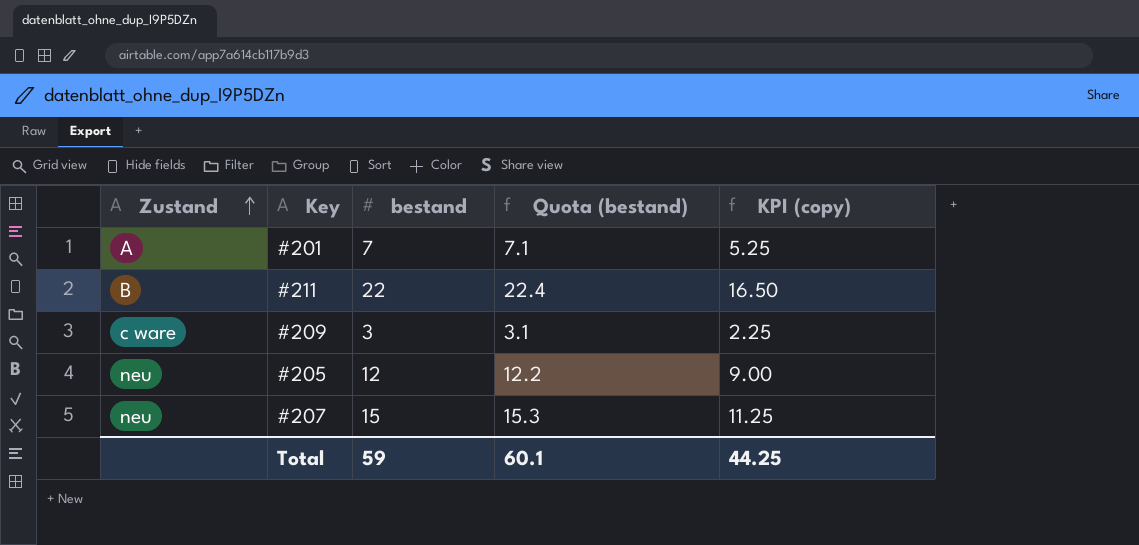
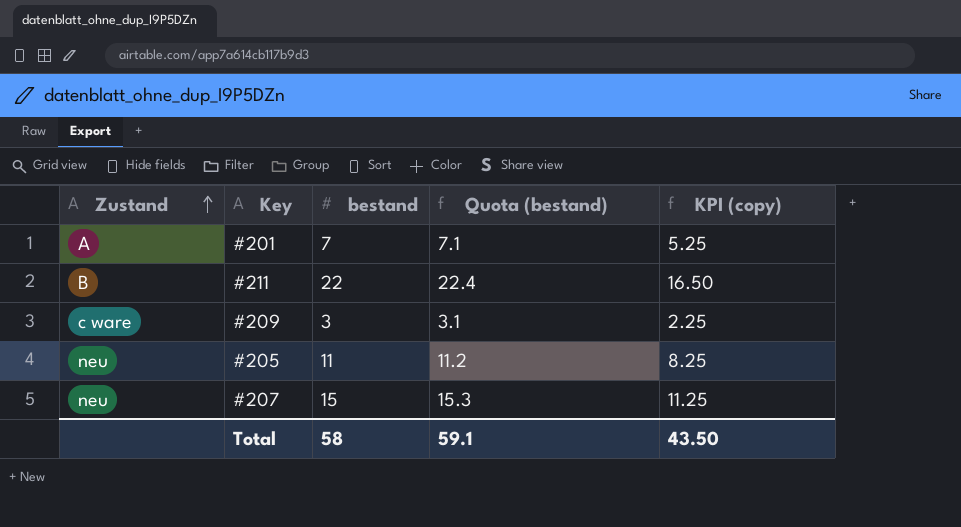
#205 | bestand: 12 -> 11
#205 | Quota (bestand): 12.2 -> 11.2
#205 | KPI (copy): 9.00 -> 8.25
Total | bestand: 59 -> 58
Total | Quota (bestand): 60.1 -> 59.1
Total | KPI (copy): 44.25 -> 43.50

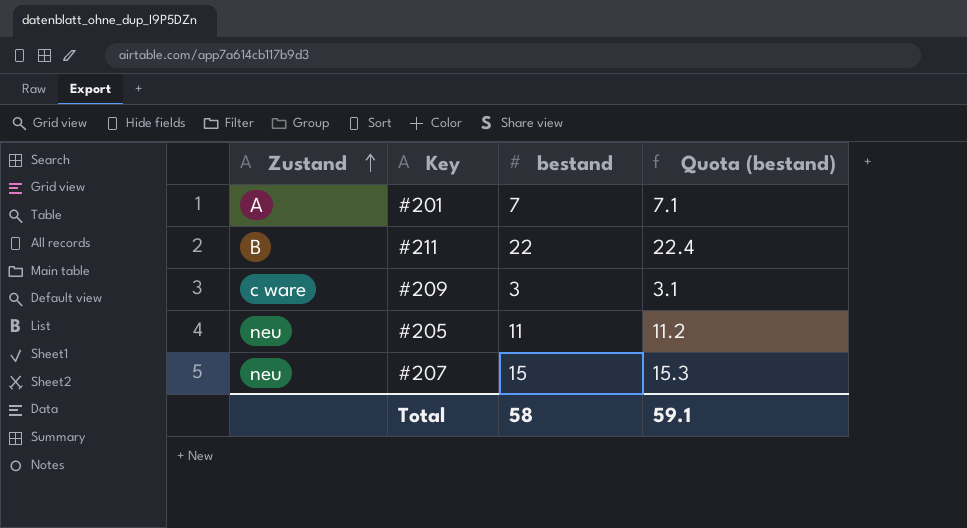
column KPI (copy) | formula: [bestand] * 0.75 -> none

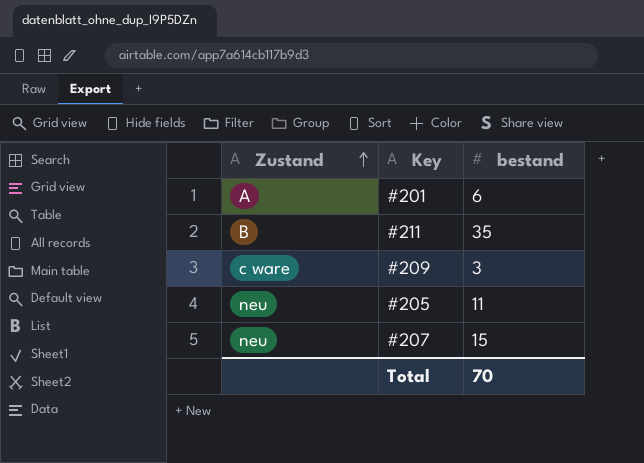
column Quota (bestand) | formula: [bestand] * 1.02 -> none
#201 | bestand: 7 -> 6
#211 | bestand: 22 -> 35
Total | bestand: 58 -> 70

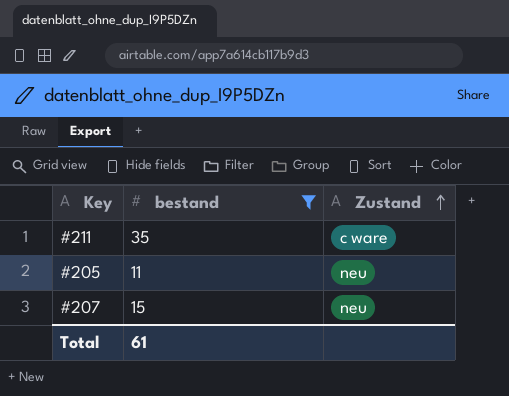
filter: none -> bestand >= 11
column Zustand | position: 1 -> 3
#211 | Zustand: B -> c ware
Total | bestand: 70 -> 61

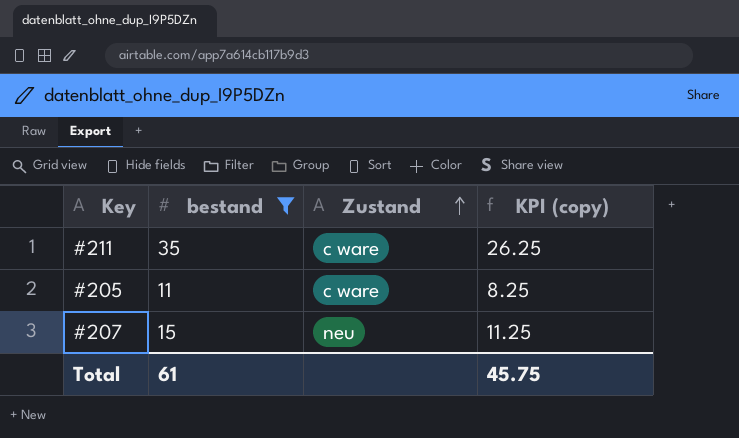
column KPI (copy) | formula: none -> [bestand] * 0.75
#205 | Zustand: neu -> c ware

